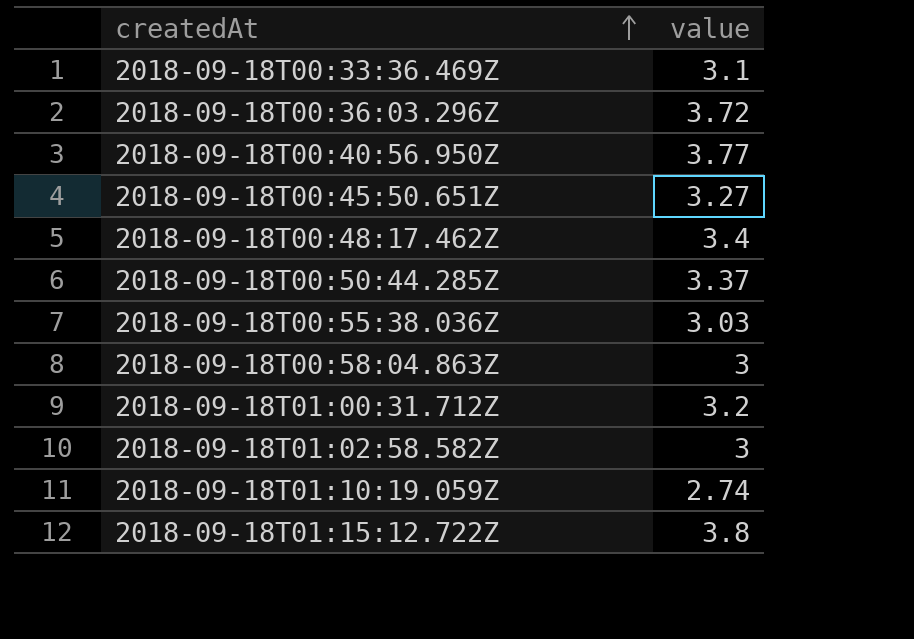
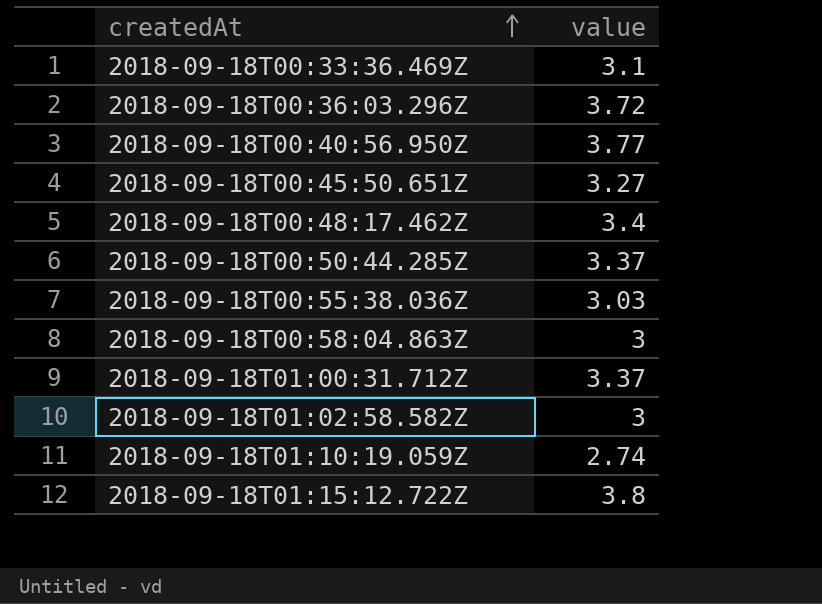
2018-09-18T01:00:31.712Z | value: 3.2 -> 3.37

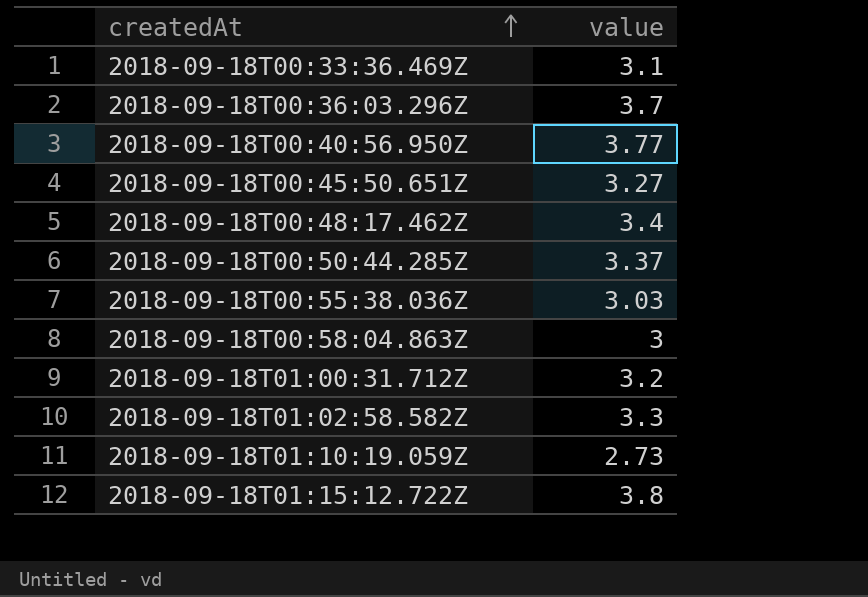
2018-09-18T00:36:03.296Z | value: 3.72 -> 3.7
2018-09-18T01:00:31.712Z | value: 3.37 -> 3.2
2018-09-18T01:02:58.582Z | value: 3 -> 3.3
2018-09-18T01:10:19.059Z | value: 2.74 -> 2.73

